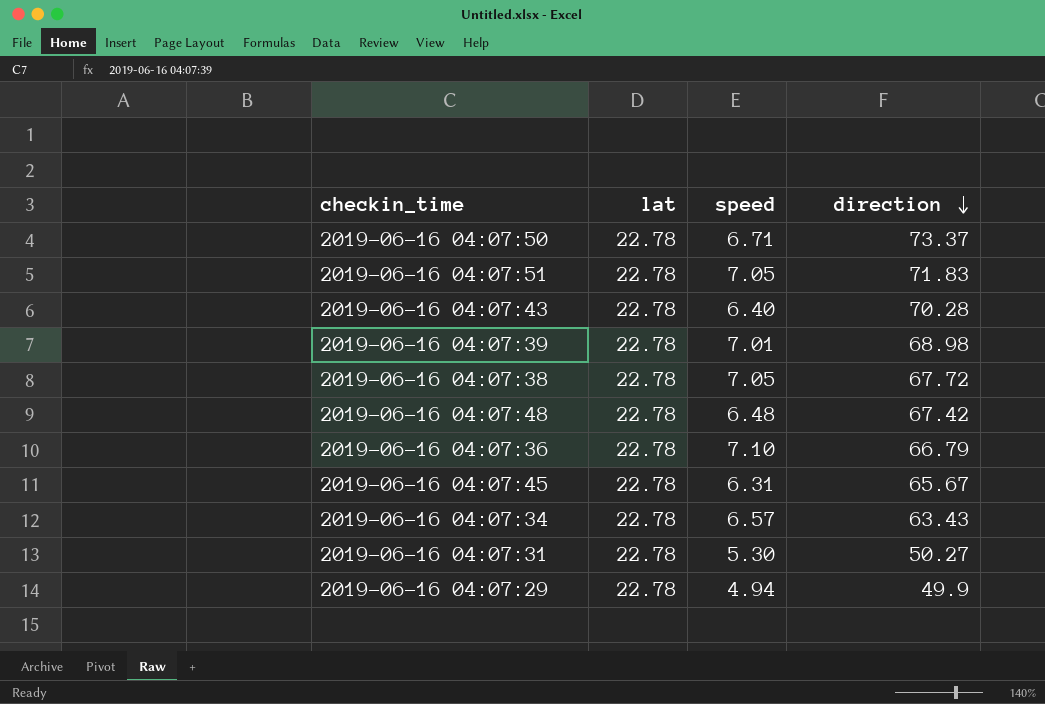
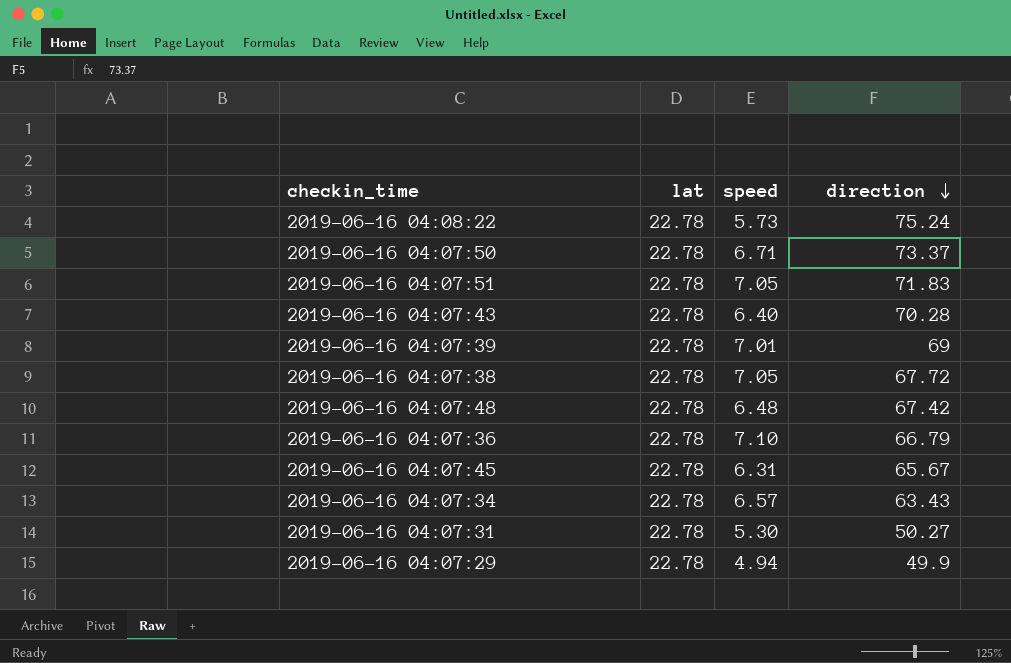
row 2019-06-16 04:08:22: none -> 22.78 | 5.73 | 75.24
2019-06-16 04:07:39 | direction: 68.98 -> 69

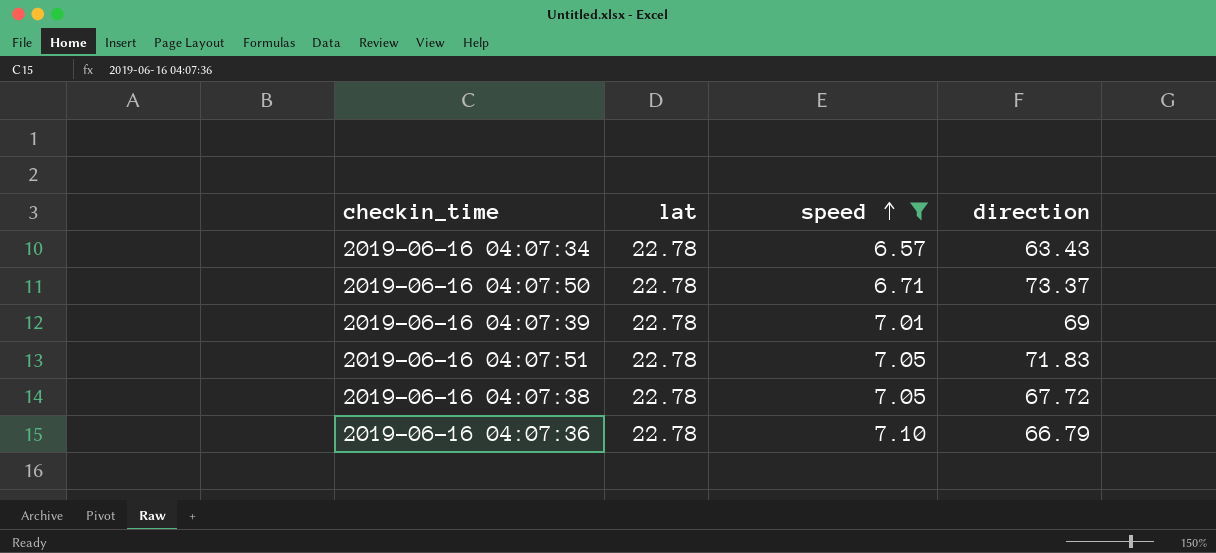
filter: none -> speed >= 6.57
row order: direction descending -> speed ascending

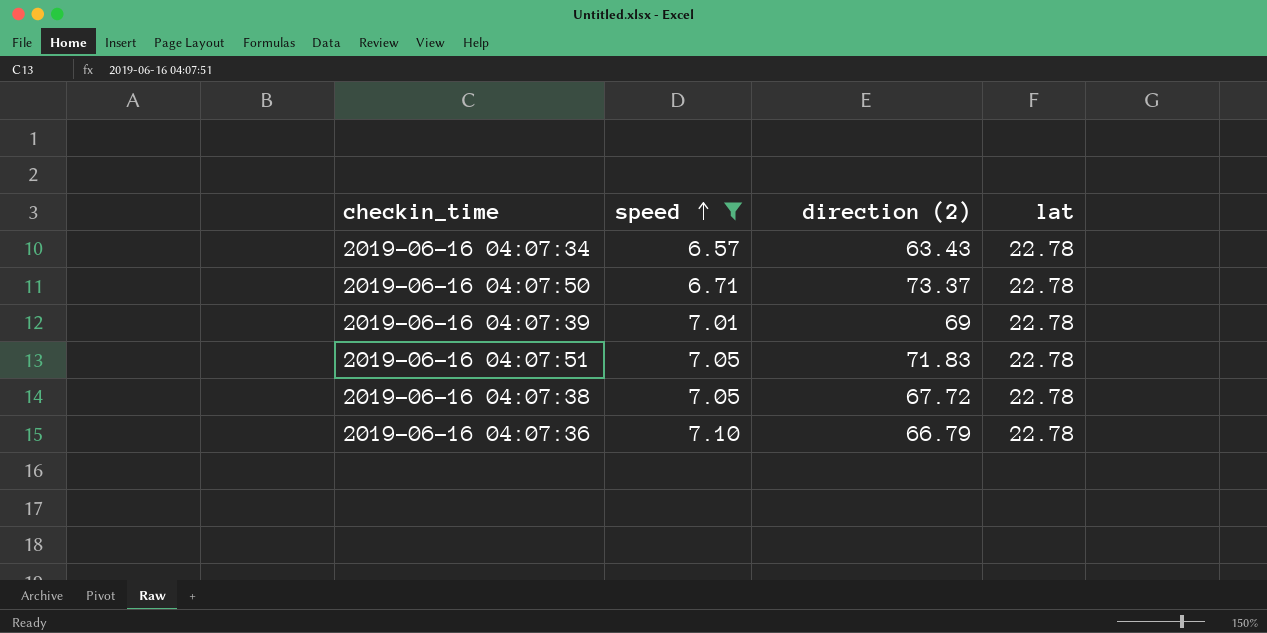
column name: direction -> direction (2)
column lat | position: 2 -> 4

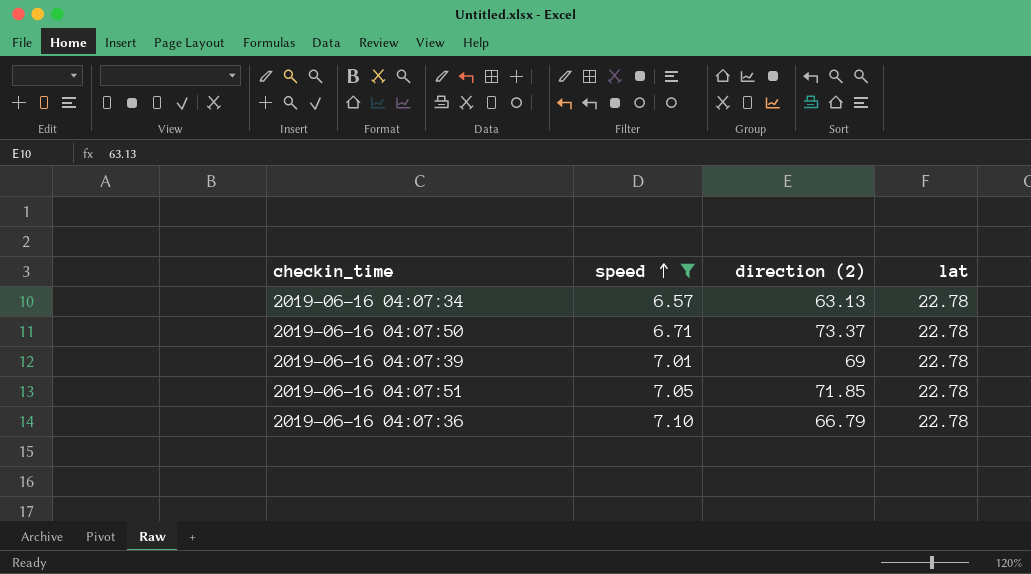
row 2019-06-16 04:07:38: 7.05 | 67.72 | 22.78 -> none
2019-06-16 04:07:34 | direction (2): 63.43 -> 63.13
2019-06-16 04:07:51 | direction (2): 71.83 -> 71.85

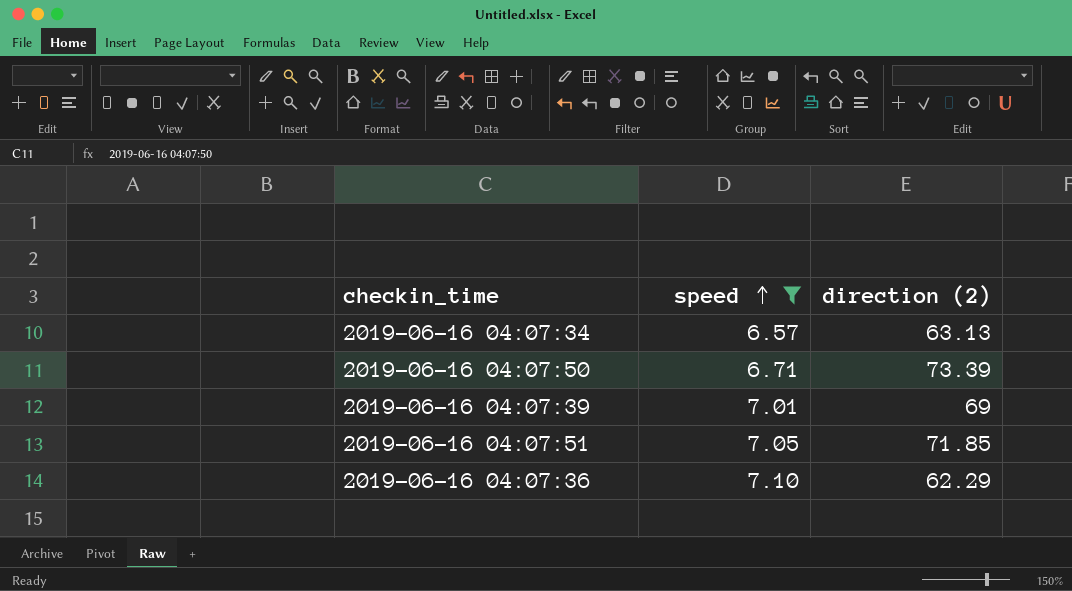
column lat | position: 4 -> none
2019-06-16 04:07:50 | direction (2): 73.37 -> 73.39
2019-06-16 04:07:36 | direction (2): 66.79 -> 62.29

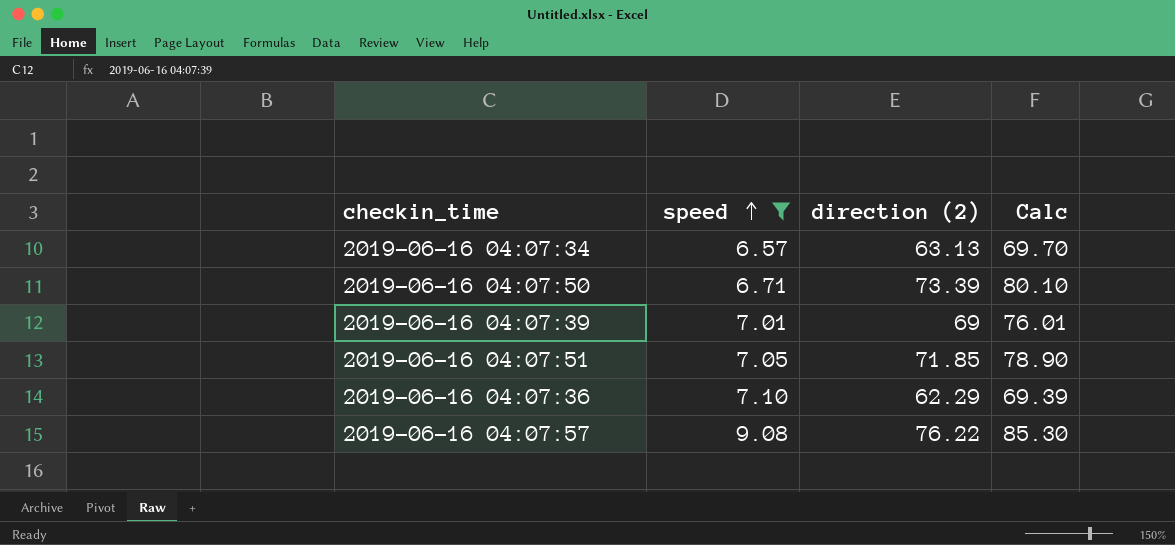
column Calc | formula: none -> [speed] + [direction (2)]
row 2019-06-16 04:07:57: none -> 9.08 | 76.22 | 85.30

